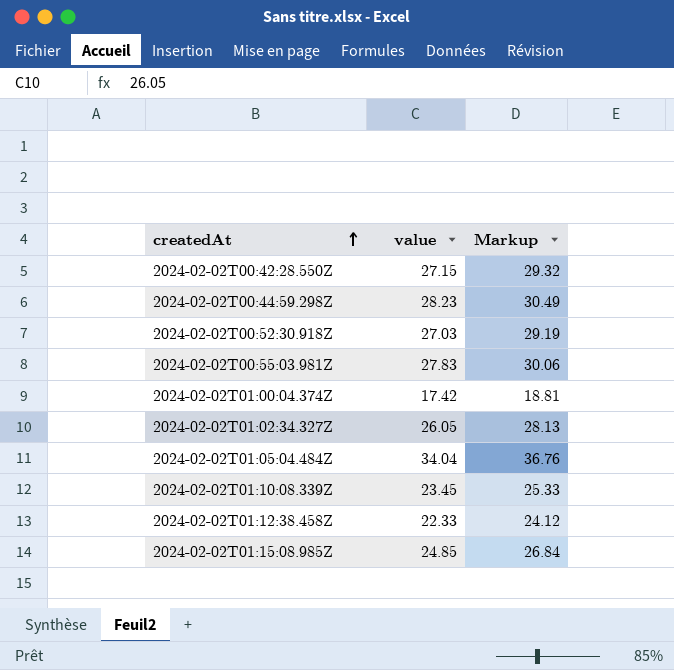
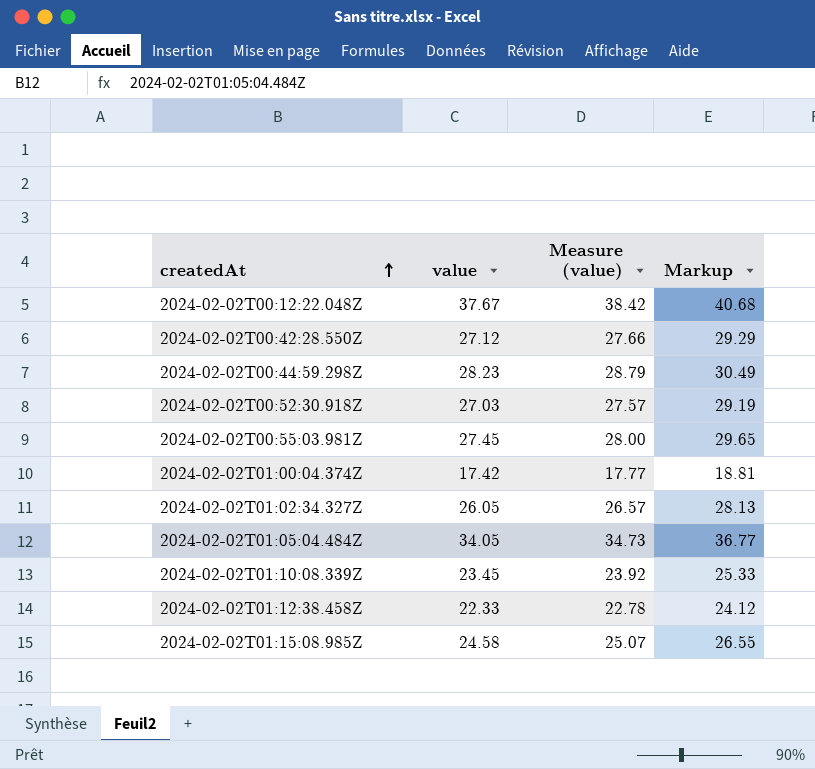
column Measure (value) | formula: none -> [value] * 1.02
row 2024-02-02T00:12:22.048Z: none -> 37.67 | 38.42 | 40.68
2024-02-02T00:42:28.550Z | value: 27.15 -> 27.12
2024-02-02T00:42:28.550Z | Markup: 29.32 -> 29.29
2024-02-02T00:55:03.981Z | value: 27.83 -> 27.45
2024-02-02T00:55:03.981Z | Markup: 30.06 -> 29.65
2024-02-02T01:05:04.484Z | value: 34.04 -> 34.05
2024-02-02T01:05:04.484Z | Markup: 36.76 -> 36.77
2024-02-02T01:15:08.985Z | value: 24.85 -> 24.58
2024-02-02T01:15:08.985Z | Markup: 26.84 -> 26.55

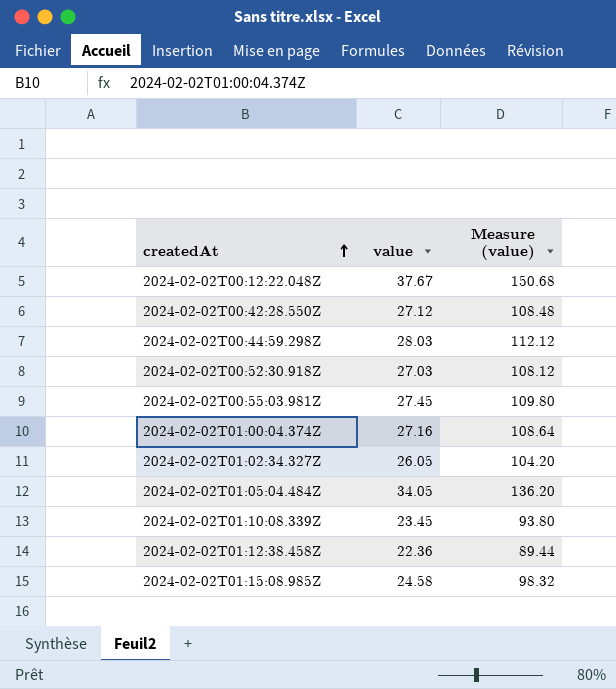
column Markup | formula: [value] * 1.08 -> none
column Measure (value) | formula: [value] * 1.02 -> [value] * 4
2024-02-02T00:44:59.298Z | value: 28.23 -> 28.03
2024-02-02T01:00:04.374Z | value: 17.42 -> 27.16
2024-02-02T01:12:38.458Z | value: 22.33 -> 22.36

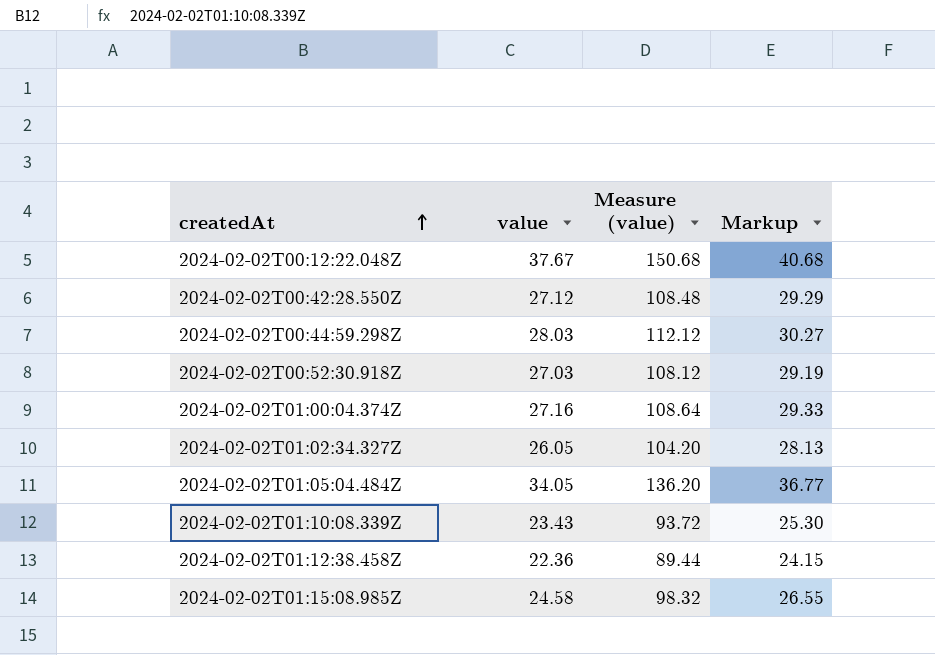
column Markup | formula: none -> [value] * 1.08
row 2024-02-02T00:55:03.981Z: 27.45 | 109.80 -> none
2024-02-02T01:10:08.339Z | value: 23.45 -> 23.43
2024-02-02T01:10:08.339Z | Measure (value): 93.80 -> 93.72

